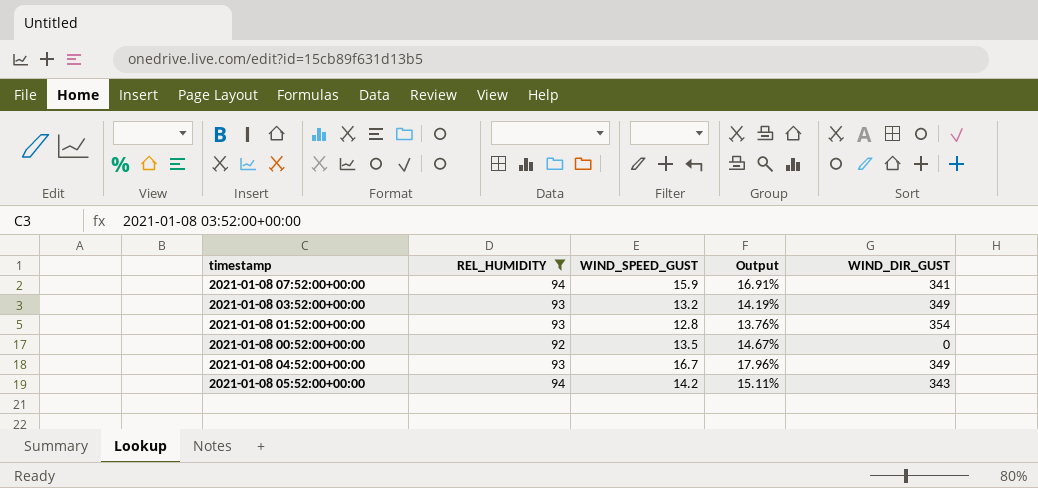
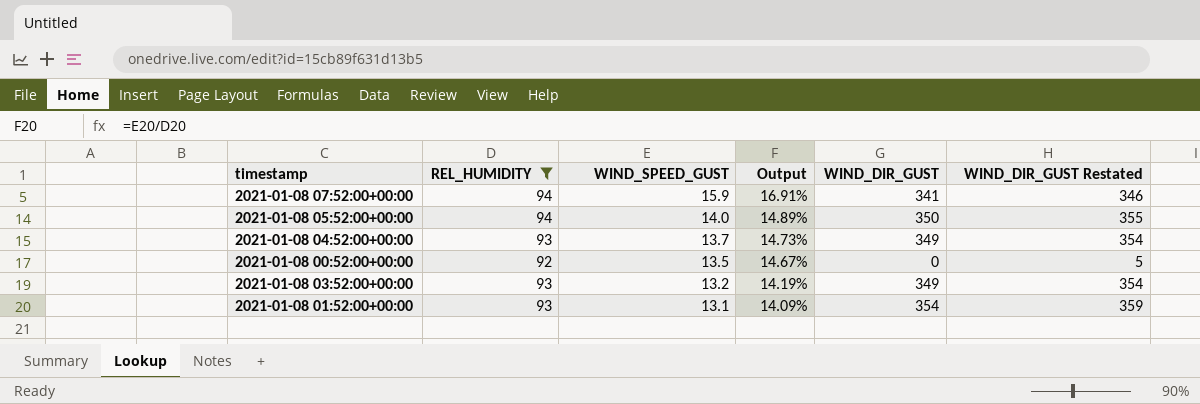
row order: none -> WIND_SPEED_GUST descending
column WIND_DIR_GUST Restated | formula: none -> [WIND_DIR_GUST] + 5
2021-01-08 05:52:00+00:00 | WIND_SPEED_GUST: 14.2 -> 14.0
2021-01-08 05:52:00+00:00 | Output: 15.11% -> 14.89%
2021-01-08 05:52:00+00:00 | WIND_DIR_GUST: 343 -> 350
2021-01-08 04:52:00+00:00 | WIND_SPEED_GUST: 16.7 -> 13.7
2021-01-08 04:52:00+00:00 | Output: 17.96% -> 14.73%
2021-01-08 01:52:00+00:00 | WIND_SPEED_GUST: 12.8 -> 13.1
2021-01-08 01:52:00+00:00 | Output: 13.76% -> 14.09%

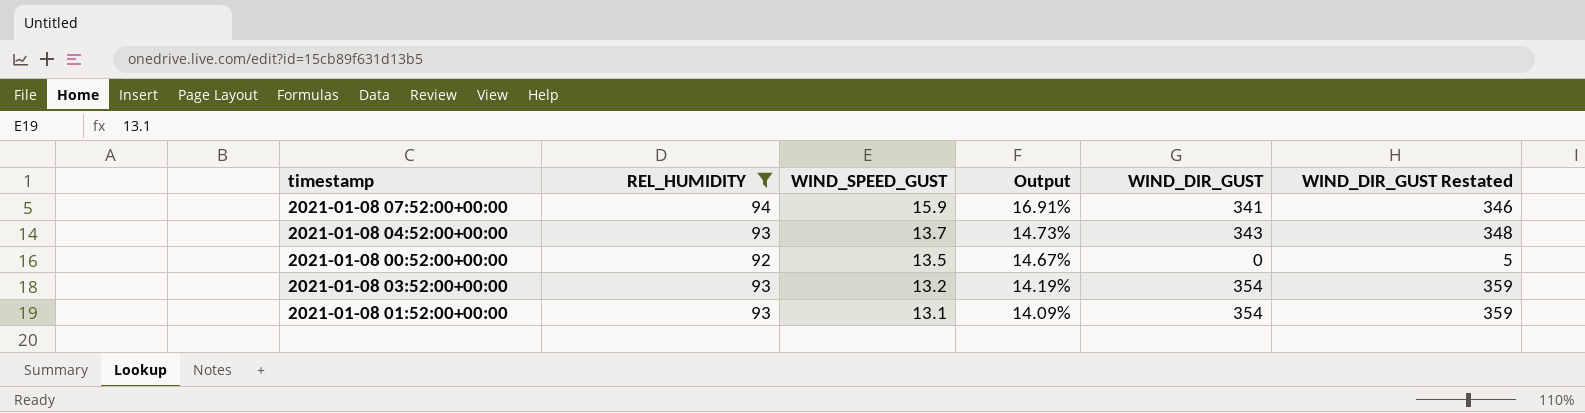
row 2021-01-08 05:52:00+00:00: 94 | 14.0 | 14.89% | 350 | 355 -> none
2021-01-08 04:52:00+00:00 | WIND_DIR_GUST: 349 -> 343
2021-01-08 04:52:00+00:00 | WIND_DIR_GUST Restated: 354 -> 348
2021-01-08 03:52:00+00:00 | WIND_DIR_GUST: 349 -> 354
2021-01-08 03:52:00+00:00 | WIND_DIR_GUST Restated: 354 -> 359

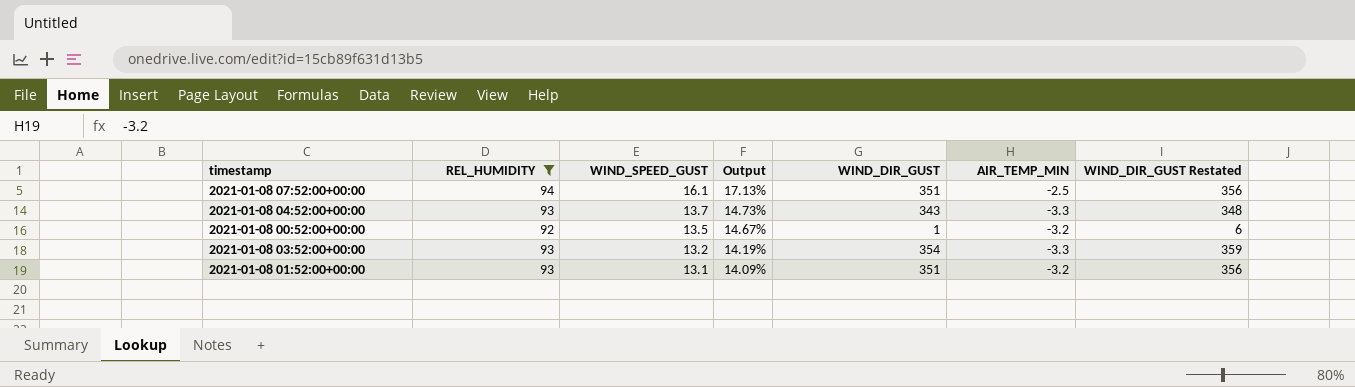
column AIR_TEMP_MIN | position: none -> 6
2021-01-08 07:52:00+00:00 | WIND_SPEED_GUST: 15.9 -> 16.1
2021-01-08 07:52:00+00:00 | Output: 16.91% -> 17.13%
2021-01-08 07:52:00+00:00 | WIND_DIR_GUST: 341 -> 351
2021-01-08 07:52:00+00:00 | WIND_DIR_GUST Restated: 346 -> 356
2021-01-08 00:52:00+00:00 | WIND_DIR_GUST: 0 -> 1
2021-01-08 00:52:00+00:00 | WIND_DIR_GUST Restated: 5 -> 6
2021-01-08 01:52:00+00:00 | WIND_DIR_GUST: 354 -> 351
2021-01-08 01:52:00+00:00 | WIND_DIR_GUST Restated: 359 -> 356

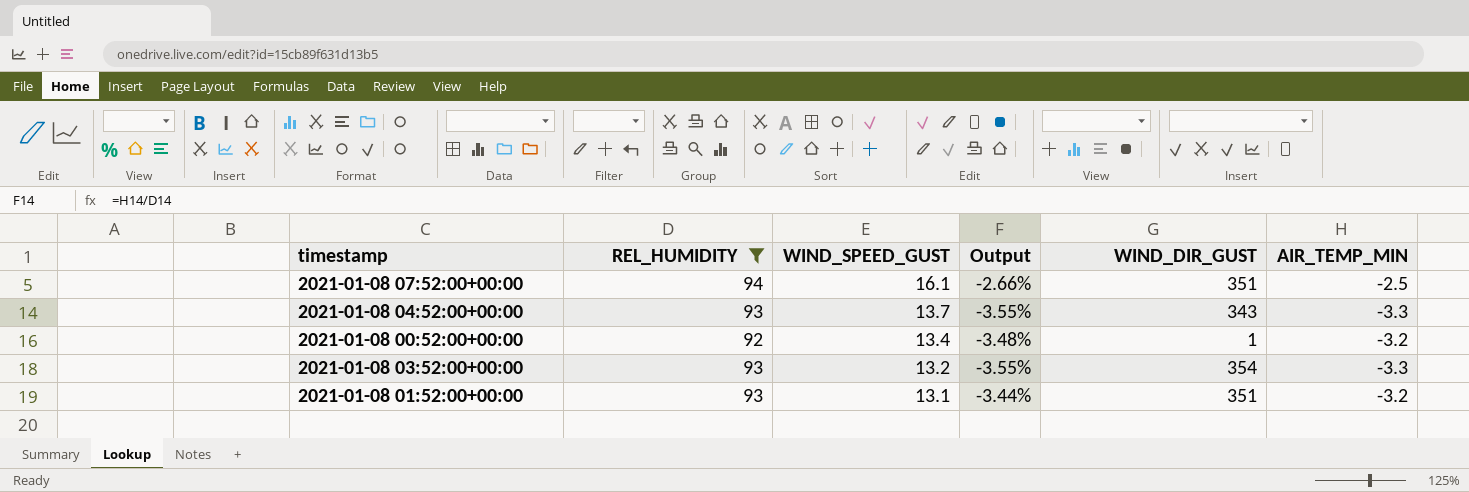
column WIND_DIR_GUST Restated | formula: [WIND_DIR_GUST] + 5 -> none
column Output | formula: [WIND_SPEED_GUST] / [REL_HUMIDITY] -> [AIR_TEMP_MIN] / [REL_HUMIDITY]
2021-01-08 00:52:00+00:00 | WIND_SPEED_GUST: 13.5 -> 13.4

